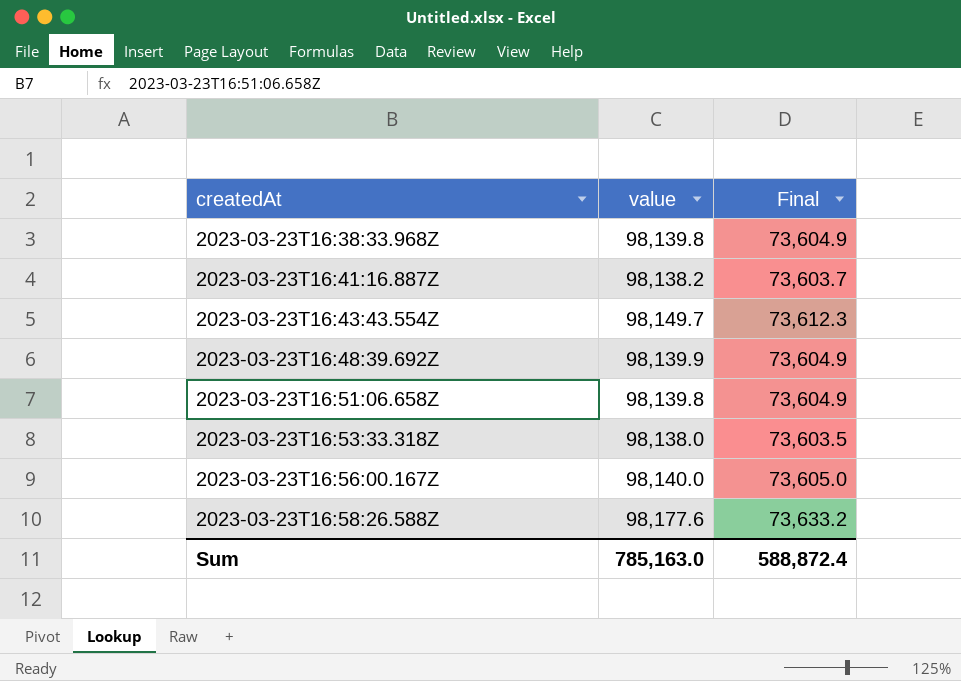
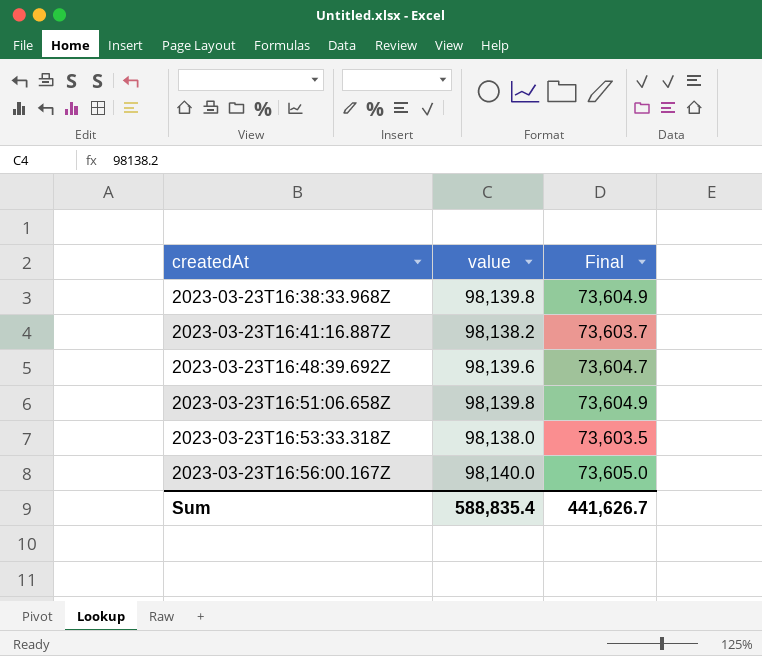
row 2023-03-23T16:43:43.554Z: 98,149.7 | 73,612.3 -> none
row 2023-03-23T16:58:26.588Z: 98,177.6 | 73,633.2 -> none
2023-03-23T16:48:39.692Z | value: 98,139.9 -> 98,139.6
2023-03-23T16:48:39.692Z | Final: 73,604.9 -> 73,604.7
Sum | value: 785,163.0 -> 588,835.4
Sum | Final: 588,872.4 -> 441,626.7

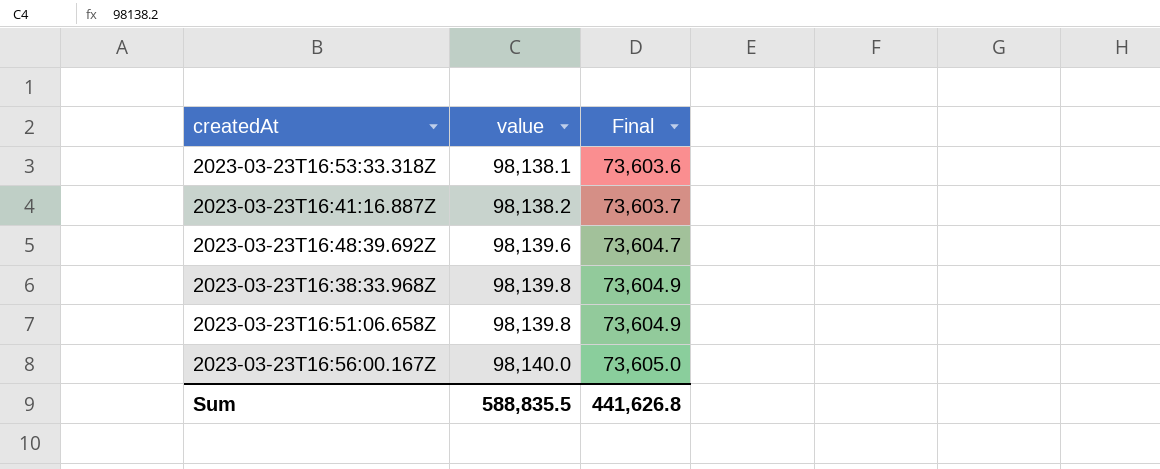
row order: createdAt ascending -> value ascending
2023-03-23T16:53:33.318Z | value: 98,138.0 -> 98,138.1
2023-03-23T16:53:33.318Z | Final: 73,603.5 -> 73,603.6
Sum | value: 588,835.4 -> 588,835.5
Sum | Final: 441,626.7 -> 441,626.8

